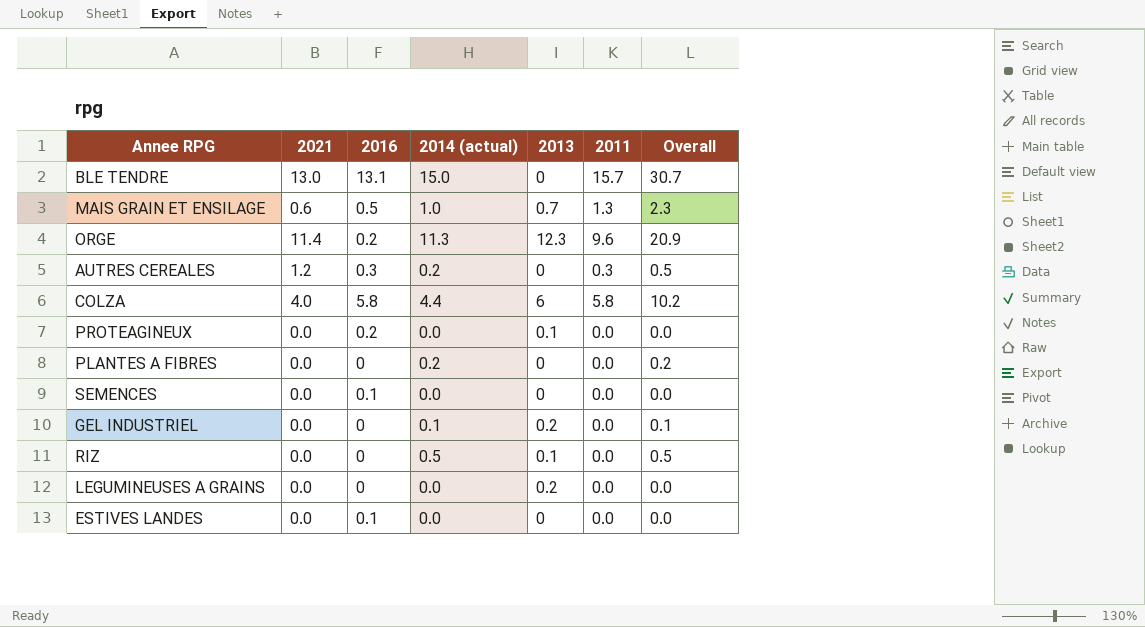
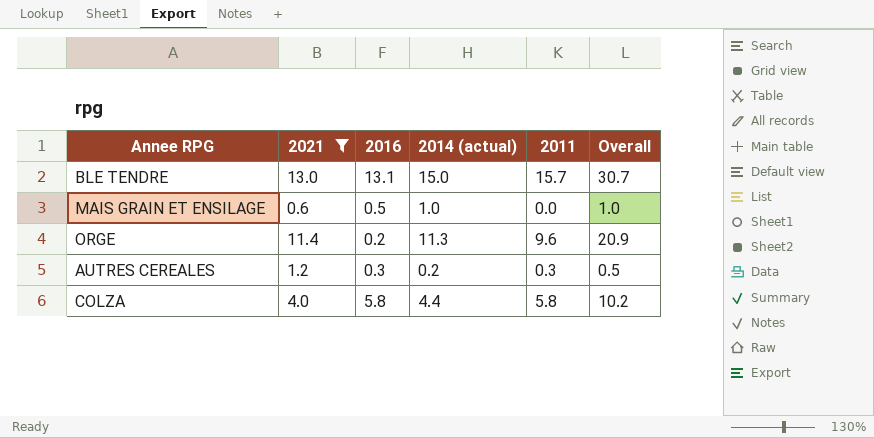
filter: none -> 2021 != 0.0
column 2013 | position: 5 -> none
MAIS GRAIN ET ENSILAGE | 2011: 1.3 -> 0.0
MAIS GRAIN ET ENSILAGE | Overall: 2.3 -> 1.0

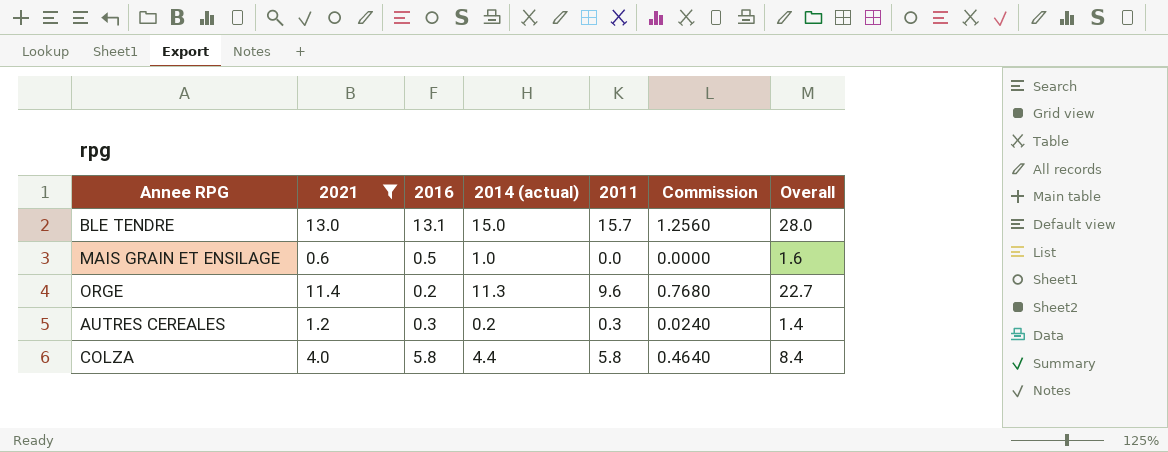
column Commission | formula: none -> [2011] * 0.08
column Overall | formula: [2014 (actual)] + [2011] -> [2021] + [2014 (actual)]

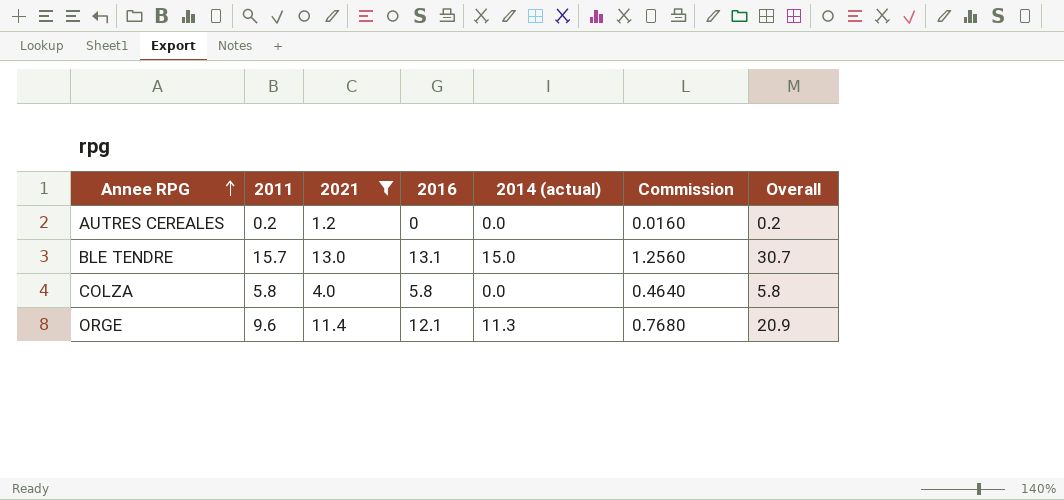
row order: none -> Annee RPG ascending
column 2011 | position: 5 -> 2
column Overall | formula: [2021] + [2014 (actual)] -> [2011] + [2014 (actual)]
row MAIS GRAIN ET ENSILAGE: 0.6 | 0.5 | 1.0 | 0.0 | 0.0000 | 1.6 -> none
AUTRES CEREALES | 2011: 0.3 -> 0.2
AUTRES CEREALES | 2016: 0.3 -> 0
AUTRES CEREALES | 2014 (actual): 0.2 -> 0.0
AUTRES CEREALES | Commission: 0.0240 -> 0.0160
COLZA | 2014 (actual): 4.4 -> 0.0
ORGE | 2016: 0.2 -> 12.1

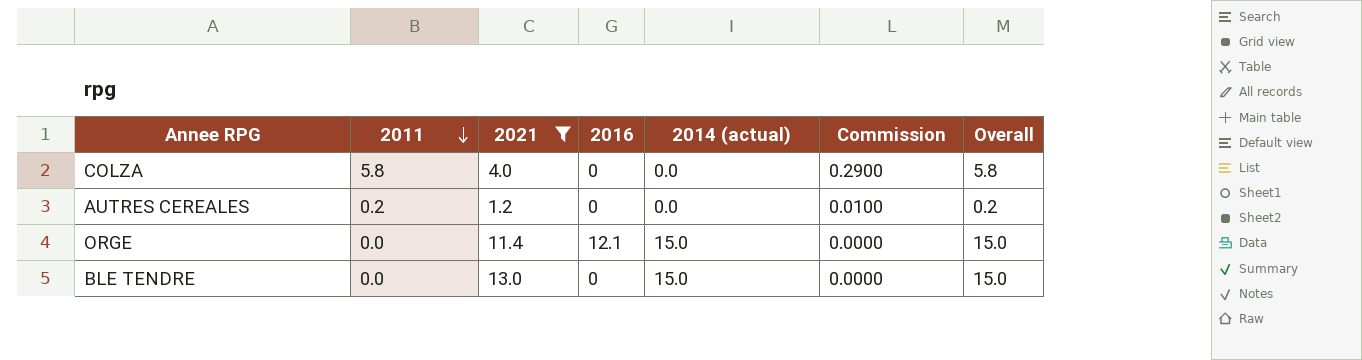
row order: Annee RPG ascending -> 2011 descending
column Commission | formula: [2011] * 0.08 -> [2011] * 0.05
COLZA | 2016: 5.8 -> 0
ORGE | 2011: 9.6 -> 0.0
ORGE | 2014 (actual): 11.3 -> 15.0
ORGE | Overall: 20.9 -> 15.0
BLE TENDRE | 2011: 15.7 -> 0.0
BLE TENDRE | 2016: 13.1 -> 0
BLE TENDRE | Overall: 30.7 -> 15.0

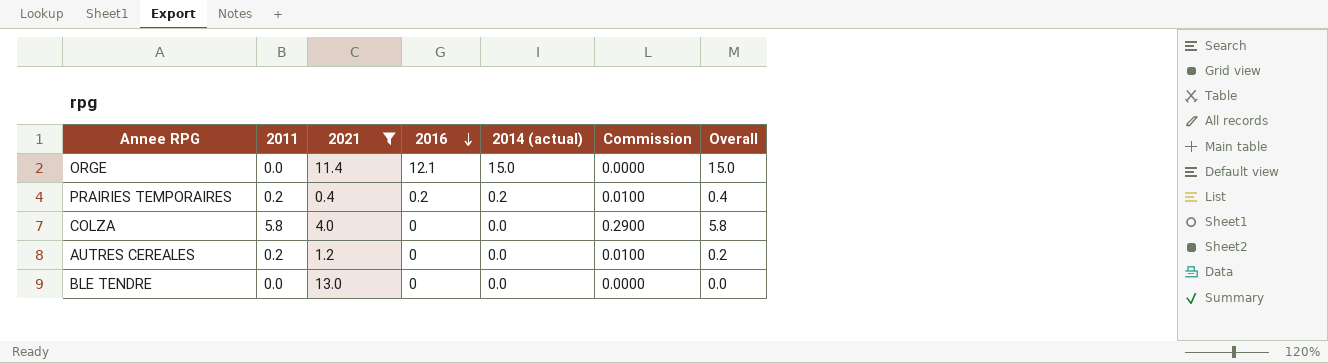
row order: 2011 descending -> 2016 descending
row PRAIRIES TEMPORAIRES: none -> 0.2 | 0.4 | 0.2 | 0.2 | 0.0100 | 0.4
BLE TENDRE | 2014 (actual): 15.0 -> 0.0
BLE TENDRE | Overall: 15.0 -> 0.0

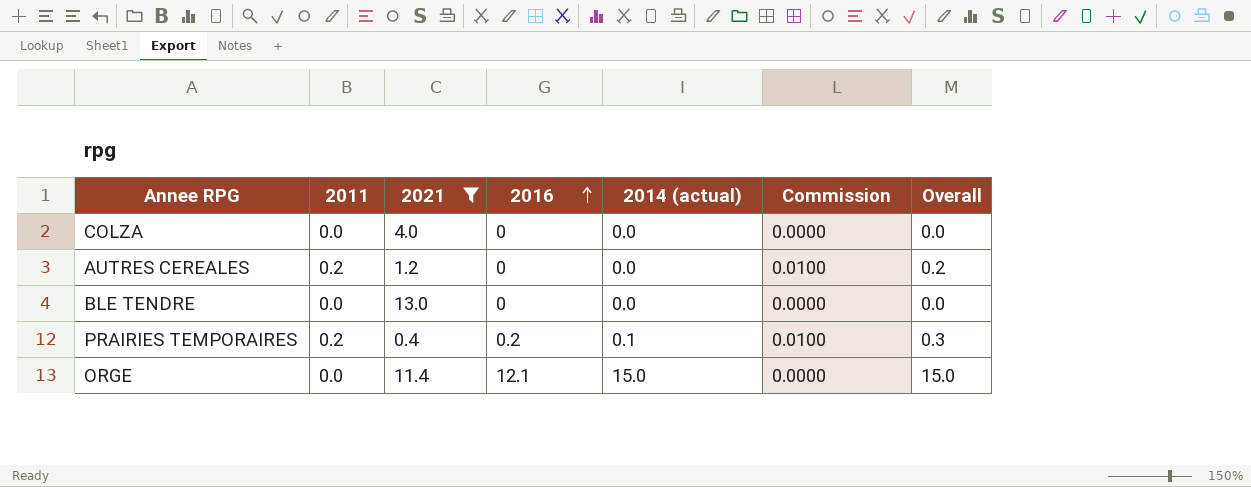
row order: 2016 descending -> 2016 ascending
COLZA | 2011: 5.8 -> 0.0
COLZA | Commission: 0.2900 -> 0.0000
COLZA | Overall: 5.8 -> 0.0
PRAIRIES TEMPORAIRES | 2014 (actual): 0.2 -> 0.1
PRAIRIES TEMPORAIRES | Overall: 0.4 -> 0.3

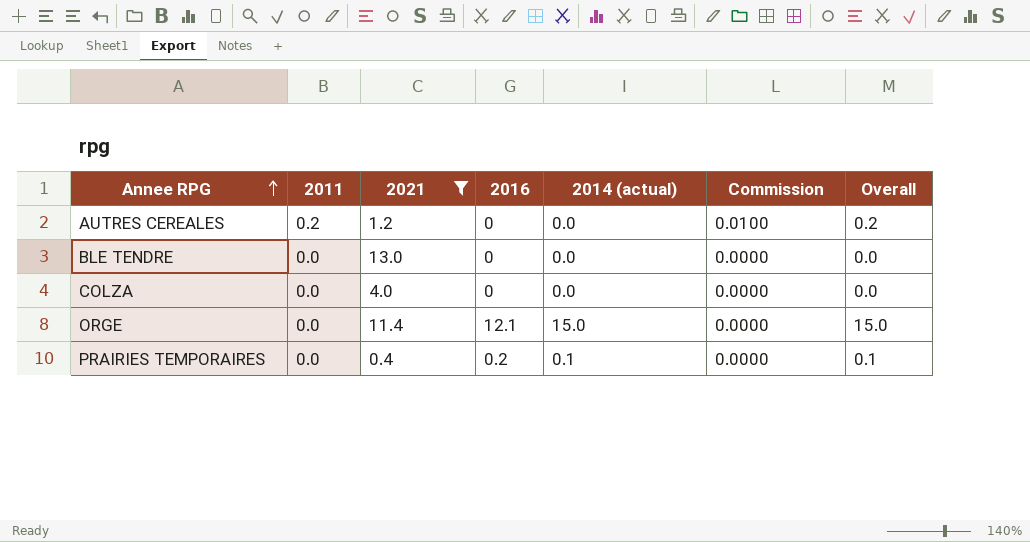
row order: 2016 ascending -> Annee RPG ascending
PRAIRIES TEMPORAIRES | 2011: 0.2 -> 0.0
PRAIRIES TEMPORAIRES | Commission: 0.0100 -> 0.0000
PRAIRIES TEMPORAIRES | Overall: 0.3 -> 0.1

